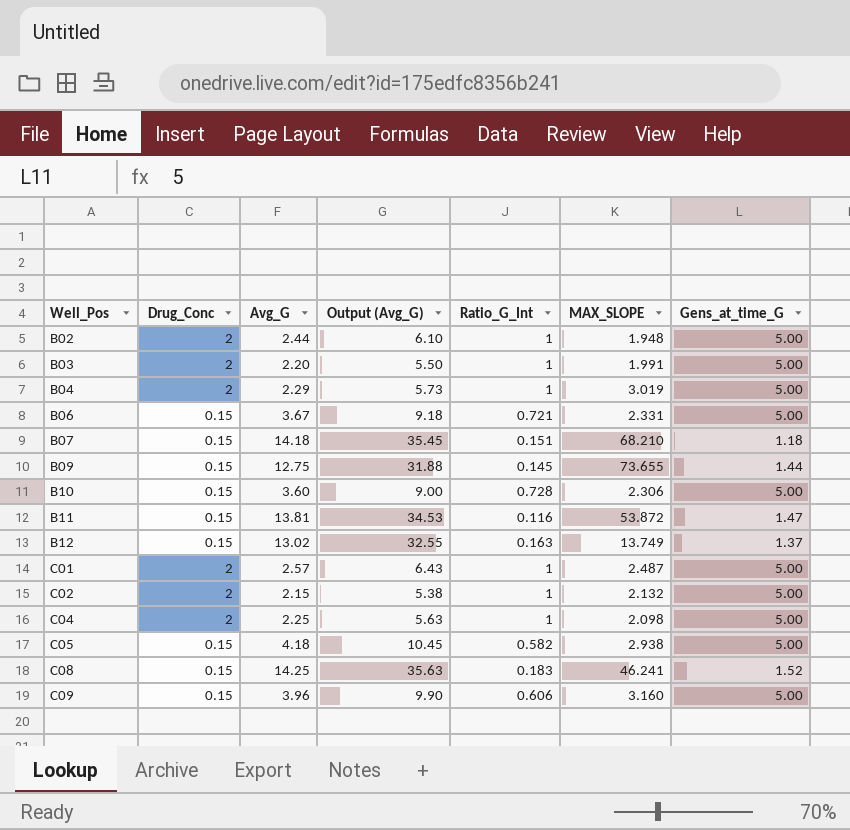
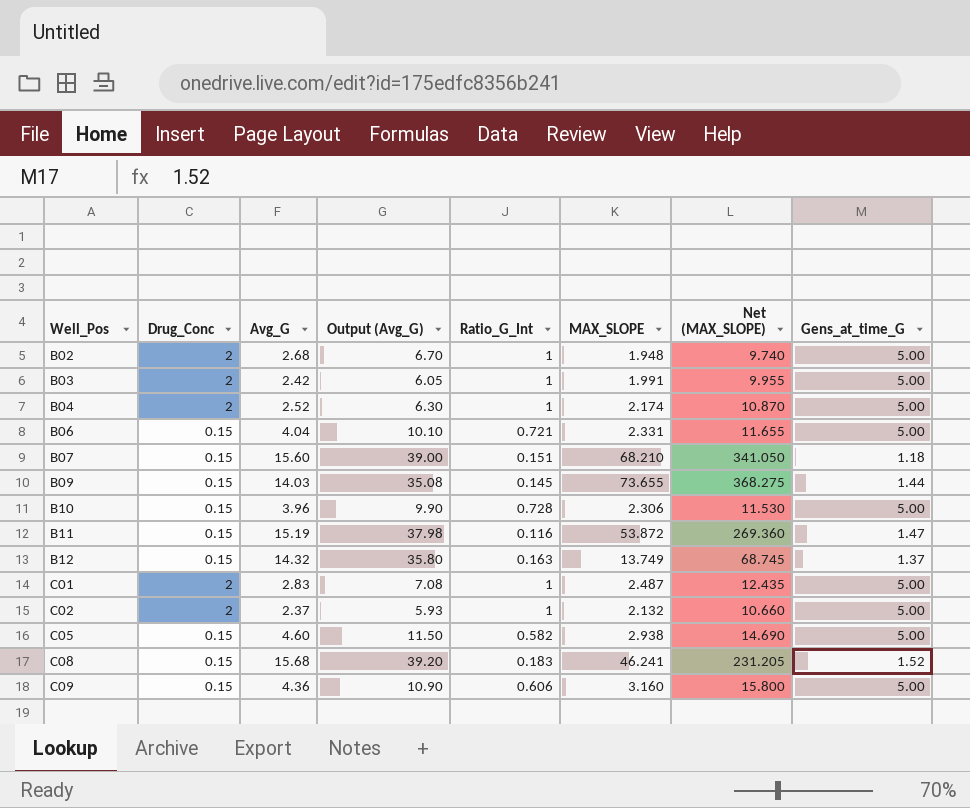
column Net (MAX_SLOPE) | formula: none -> [MAX_SLOPE] * 5
row C04: 2 | 2.25 | 5.63 | 1 | 2.098 | 5.00 -> none
B02 | Avg_G: 2.44 -> 2.68
B02 | Output (Avg_G): 6.10 -> 6.70
B03 | Avg_G: 2.20 -> 2.42
B03 | Output (Avg_G): 5.50 -> 6.05
B04 | Avg_G: 2.29 -> 2.52
B04 | Output (Avg_G): 5.73 -> 6.30
B04 | MAX_SLOPE: 3.019 -> 2.174
B06 | Avg_G: 3.67 -> 4.04
B06 | Output (Avg_G): 9.18 -> 10.10
B07 | Avg_G: 14.18 -> 15.60
B07 | Output (Avg_G): 35.45 -> 39.00
B09 | Avg_G: 12.75 -> 14.03
B09 | Output (Avg_G): 31.88 -> 35.08
B10 | Avg_G: 3.60 -> 3.96
B10 | Output (Avg_G): 9.00 -> 9.90
B11 | Avg_G: 13.81 -> 15.19
B11 | Output (Avg_G): 34.53 -> 37.98
B12 | Avg_G: 13.02 -> 14.32
B12 | Output (Avg_G): 32.55 -> 35.80
C01 | Avg_G: 2.57 -> 2.83
C01 | Output (Avg_G): 6.43 -> 7.08
C02 | Avg_G: 2.15 -> 2.37
C02 | Output (Avg_G): 5.38 -> 5.93
C05 | Avg_G: 4.18 -> 4.60
C05 | Output (Avg_G): 10.45 -> 11.50
C08 | Avg_G: 14.25 -> 15.68
C08 | Output (Avg_G): 35.63 -> 39.20
C09 | Avg_G: 3.96 -> 4.36
C09 | Output (Avg_G): 9.90 -> 10.90

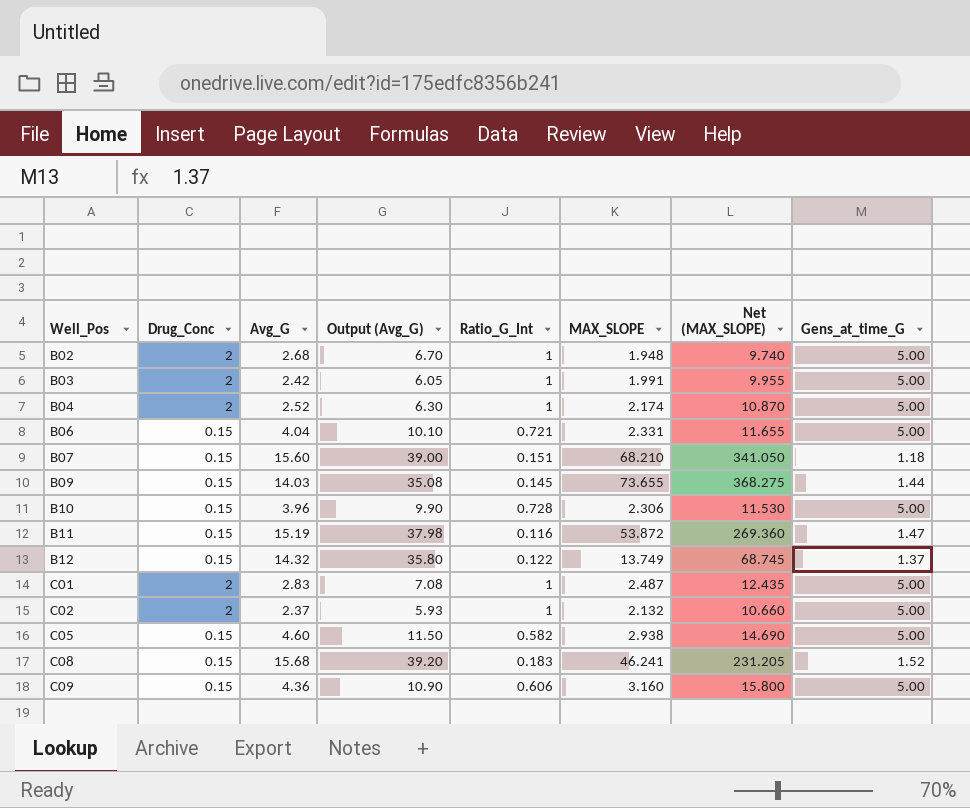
B12 | Ratio_G_Int: 0.163 -> 0.122

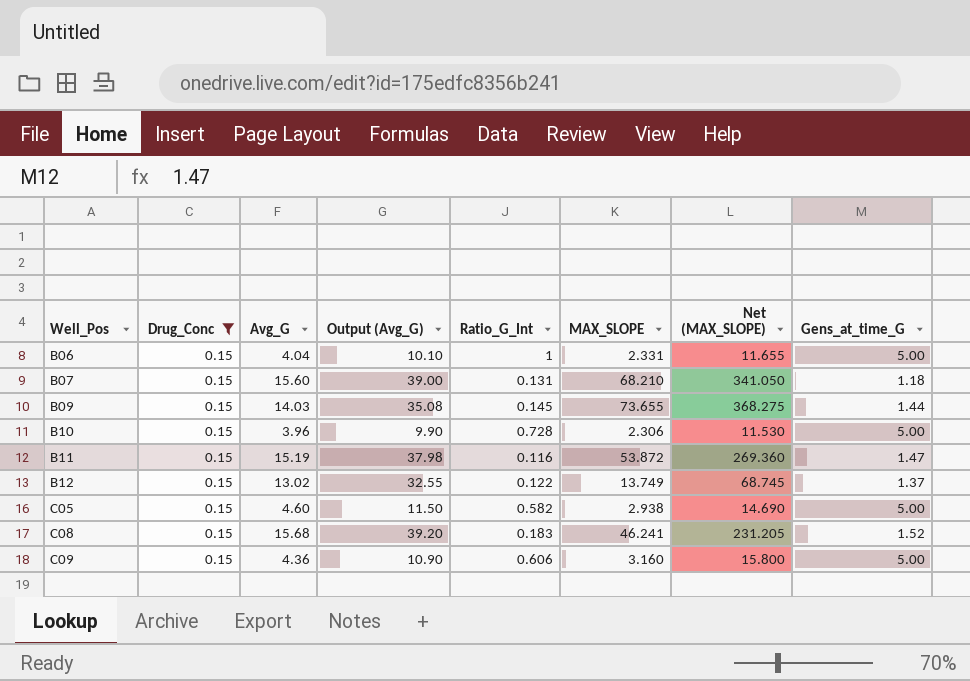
filter: none -> Drug_Conc = 0.15
B06 | Ratio_G_Int: 0.721 -> 1
B07 | Ratio_G_Int: 0.151 -> 0.131
B12 | Avg_G: 14.32 -> 13.02
B12 | Output (Avg_G): 35.80 -> 32.55

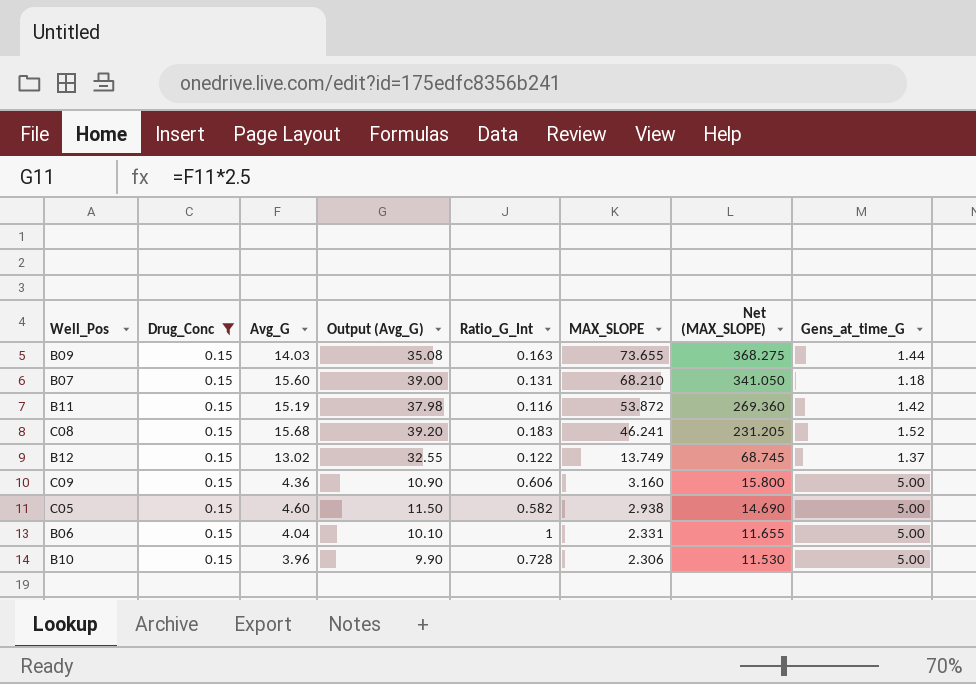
row order: Well_Pos ascending -> MAX_SLOPE descending
B09 | Ratio_G_Int: 0.145 -> 0.163
B11 | Gens_at_time_G: 1.47 -> 1.42

